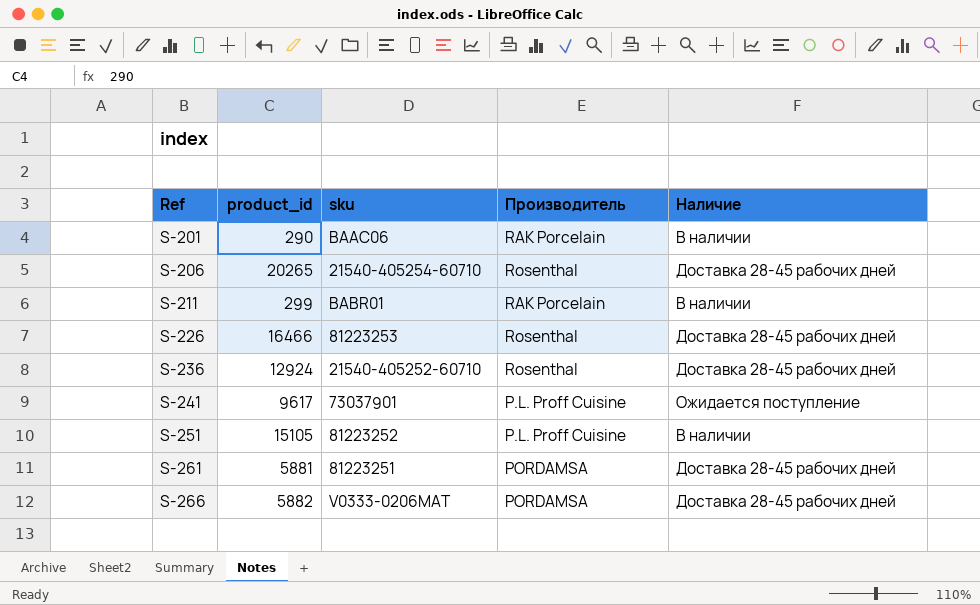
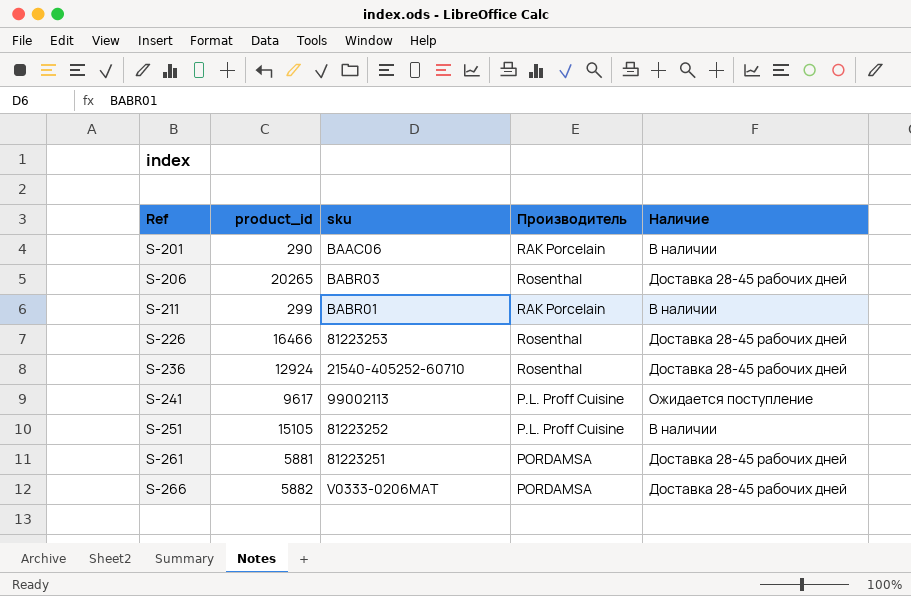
S-206 | sku: 21540-405254-60710 -> BABR03
S-241 | sku: 73037901 -> 99002113

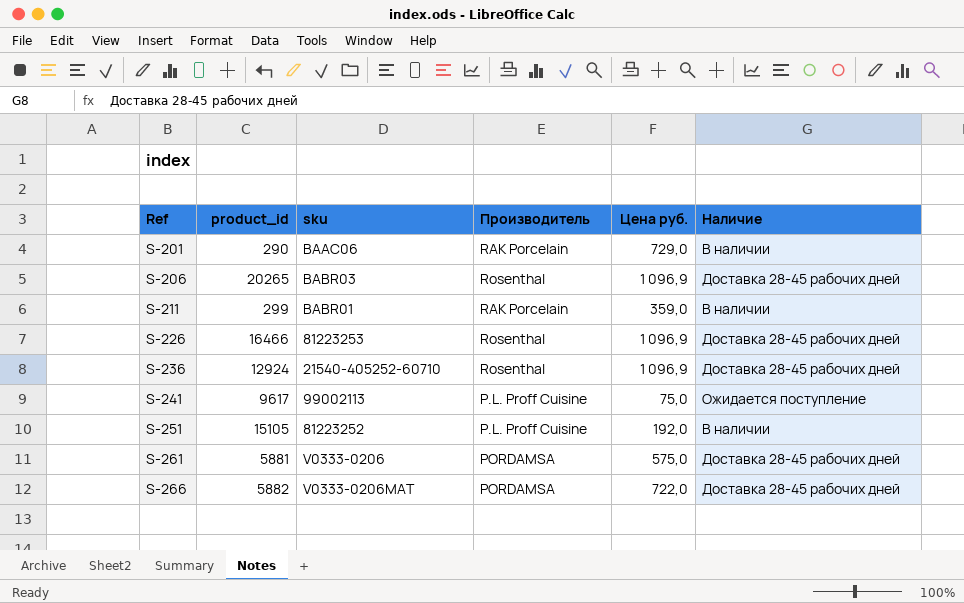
column Цена руб. | position: none -> 5
S-261 | sku: 81223251 -> V0333-0206

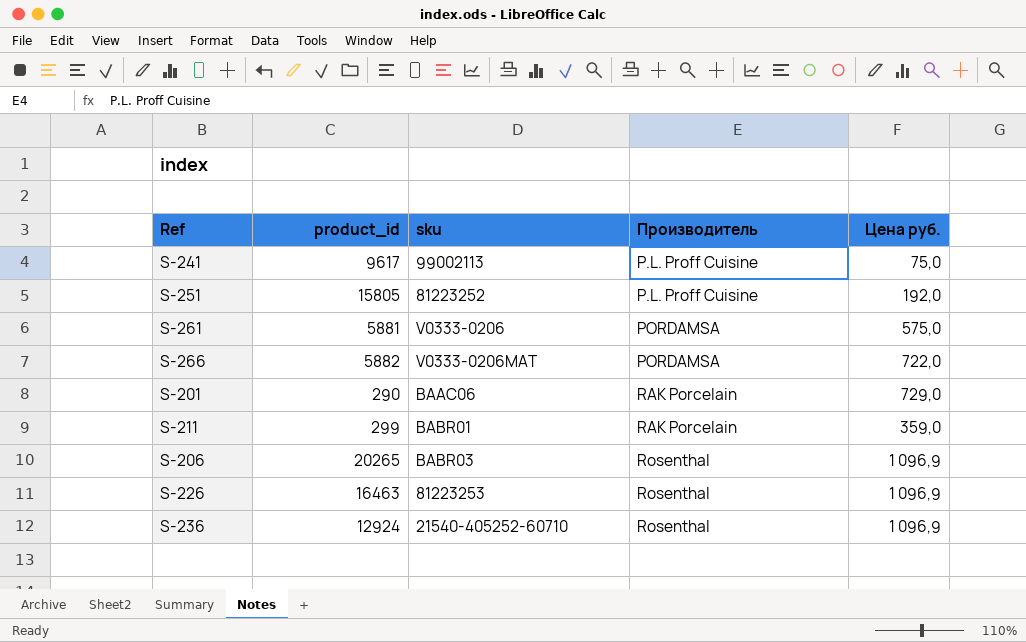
row order: Ref ascending -> Производитель ascending
column Наличие | position: 6 -> none
S-251 | product_id: 15105 -> 15805
S-226 | product_id: 16466 -> 16463

